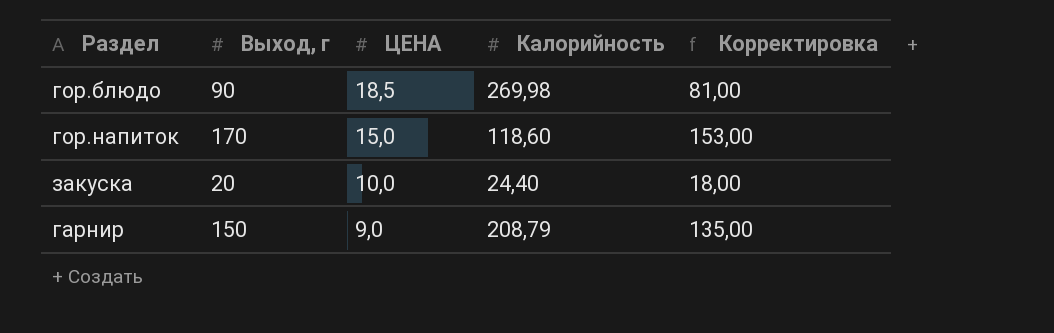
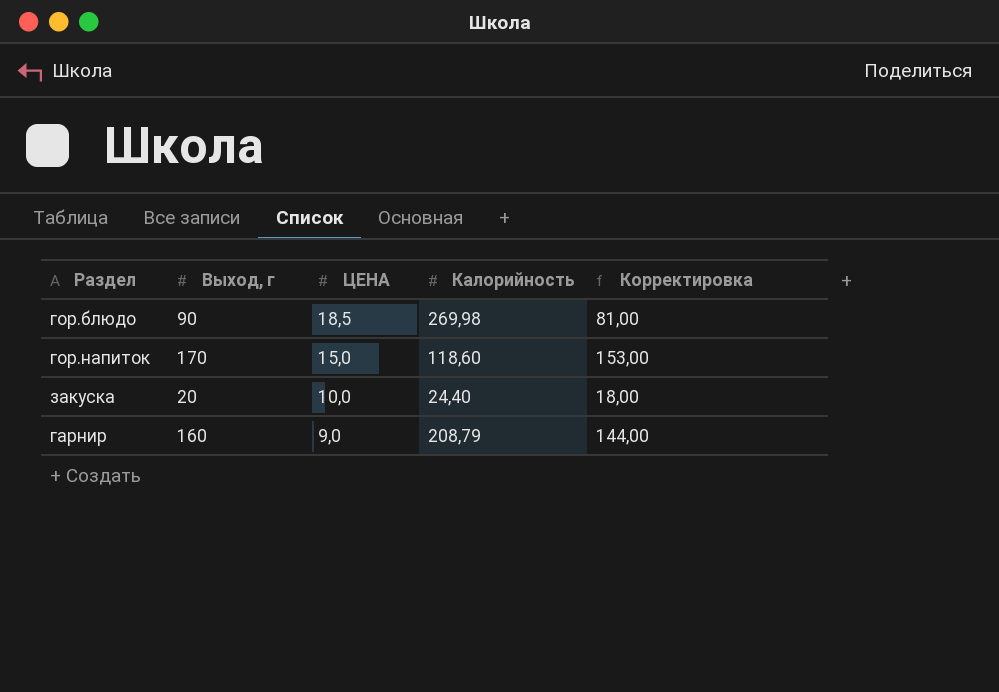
гарнир | Выход, г: 150 -> 160
гарнир | Корректировка: 135,00 -> 144,00

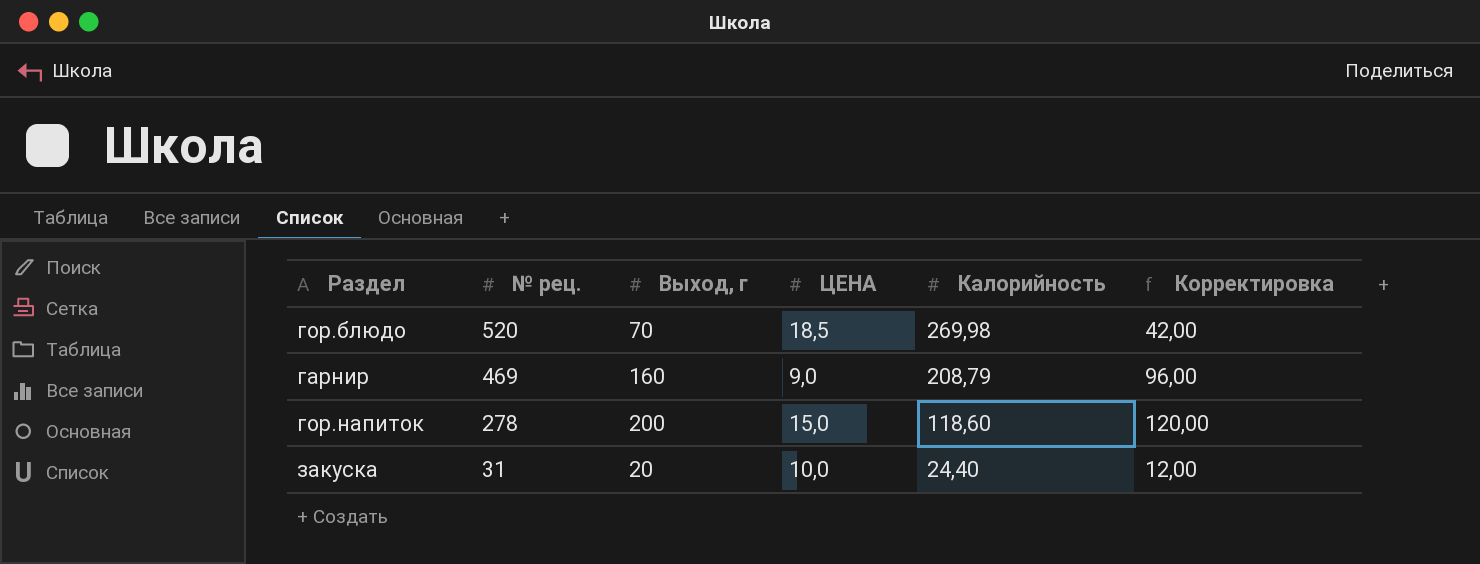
row order: ЦЕНА descending -> № рец. descending
column № рец. | position: none -> 2
column Корректировка | formula: [Выход, г] * 0,9 -> [Выход, г] * 0,6
гор.блюдо | Выход, г: 90 -> 70
гор.напиток | Выход, г: 170 -> 200

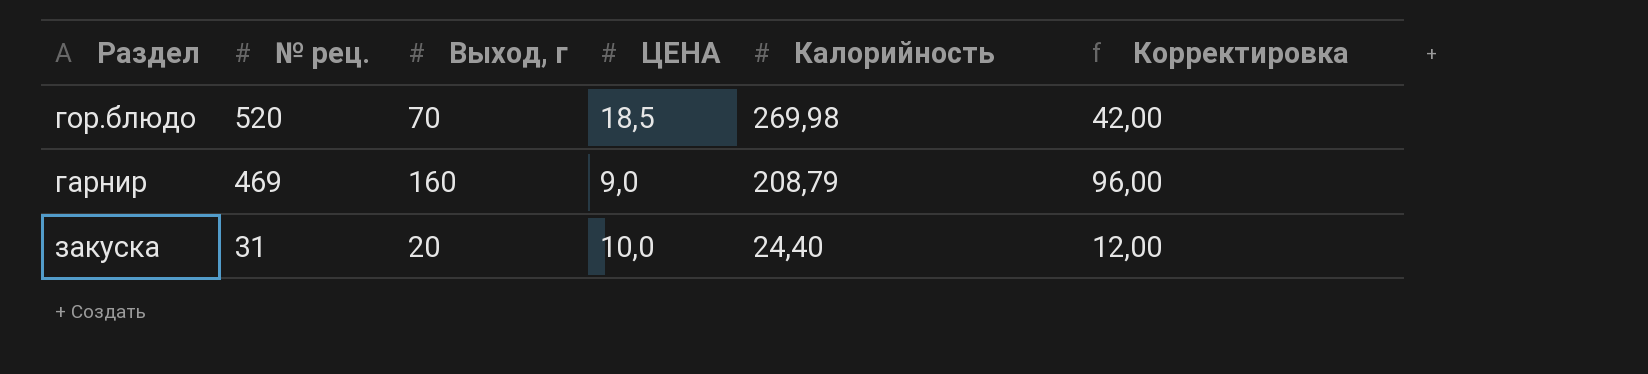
row гор.напиток: 278 | 200 | 15,0 | 118,60 | 120,00 -> none

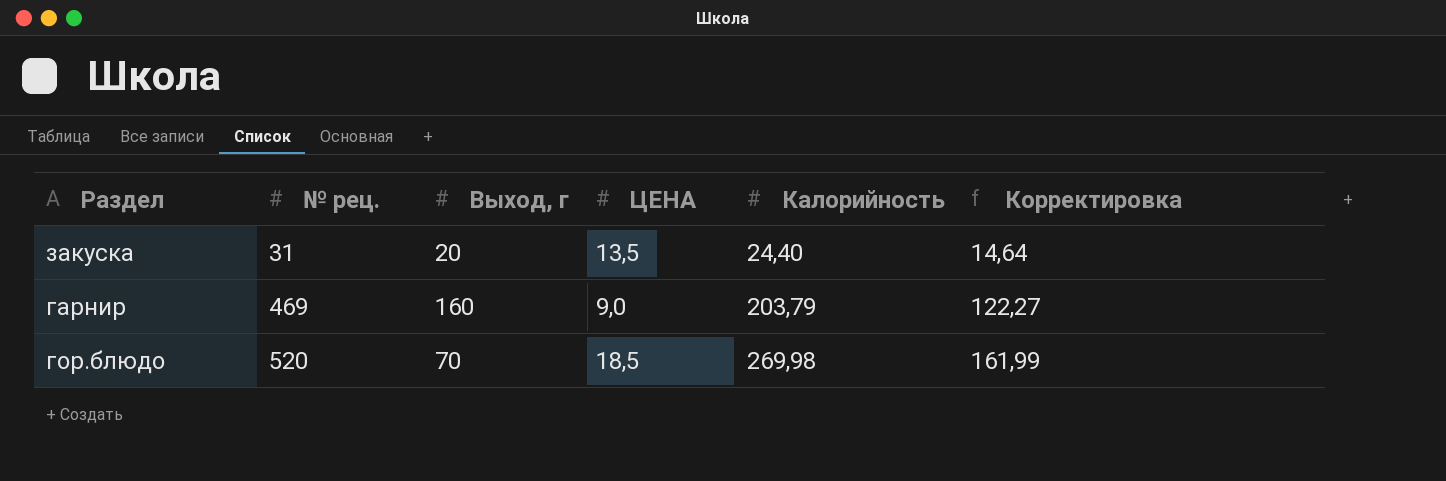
row order: № рец. descending -> № рец. ascending
column Корректировка | formula: [Выход, г] * 0,6 -> [Калорийность] * 0,6
закуска | ЦЕНА: 10,0 -> 13,5
гарнир | Калорийность: 208,79 -> 203,79

